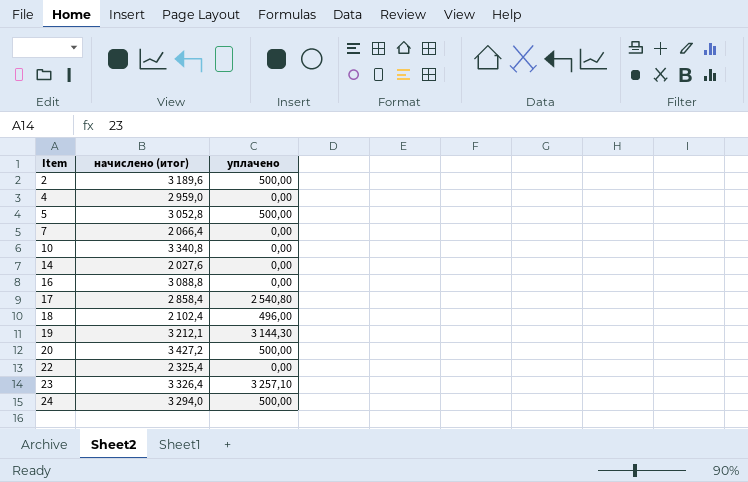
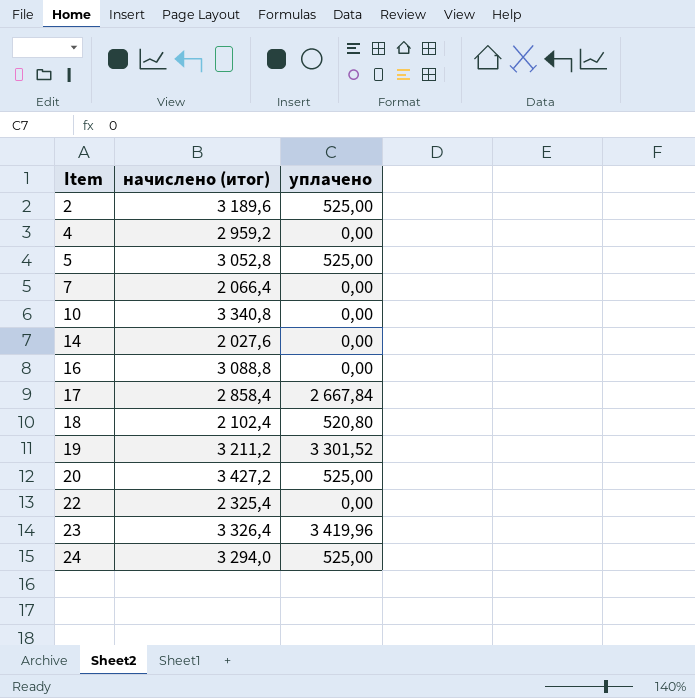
2 | уплачено: 500,00 -> 525,00
4 | начислено (итог): 2 959,0 -> 2 959,2
5 | уплачено: 500,00 -> 525,00
17 | уплачено: 2 540,80 -> 2 667,84
18 | уплачено: 496,00 -> 520,80
19 | начислено (итог): 3 212,1 -> 3 211,2
19 | уплачено: 3 144,30 -> 3 301,52
20 | уплачено: 500,00 -> 525,00
23 | уплачено: 3 257,10 -> 3 419,96
24 | уплачено: 500,00 -> 525,00

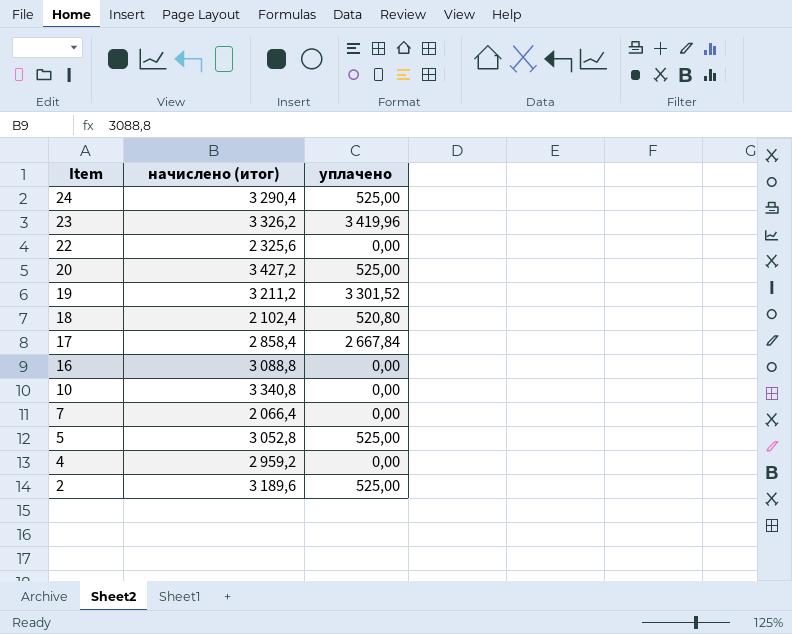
row order: Item ascending -> Item descending
row 14: 2 027,6 | 0,00 -> none
24 | начислено (итог): 3 294,0 -> 3 290,4
23 | начислено (итог): 3 326,4 -> 3 326,2
22 | начислено (итог): 2 325,4 -> 2 325,6

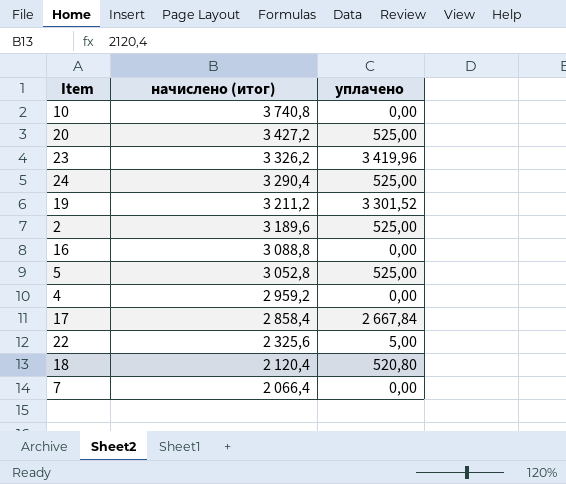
row order: Item descending -> начислено (итог) descending
10 | начислено (итог): 3 340,8 -> 3 740,8
22 | уплачено: 0,00 -> 5,00
18 | начислено (итог): 2 102,4 -> 2 120,4

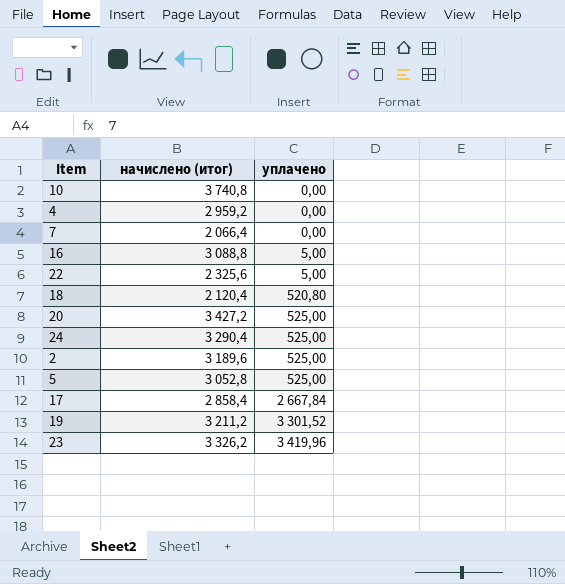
row order: начислено (итог) descending -> уплачено ascending
16 | уплачено: 0,00 -> 5,00

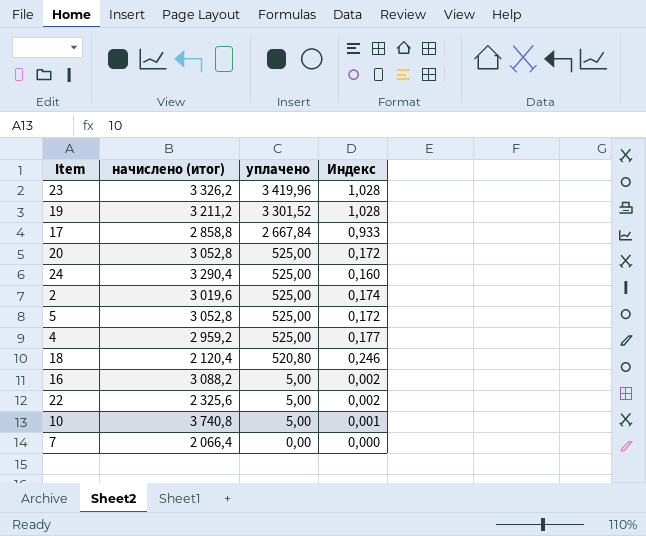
row order: уплачено ascending -> уплачено descending
column Индекс | formula: none -> [уплачено] / [начислено (итог)]
17 | начислено (итог): 2 858,4 -> 2 858,8
20 | начислено (итог): 3 427,2 -> 3 052,8
2 | начислено (итог): 3 189,6 -> 3 019,6
4 | уплачено: 0,00 -> 525,00
16 | начислено (итог): 3 088,8 -> 3 088,2
10 | уплачено: 0,00 -> 5,00

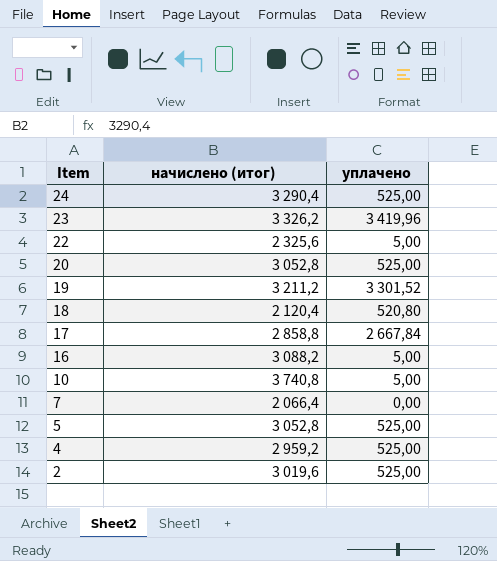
row order: уплачено descending -> Item descending
column Индекс | formula: [уплачено] / [начислено (итог)] -> none

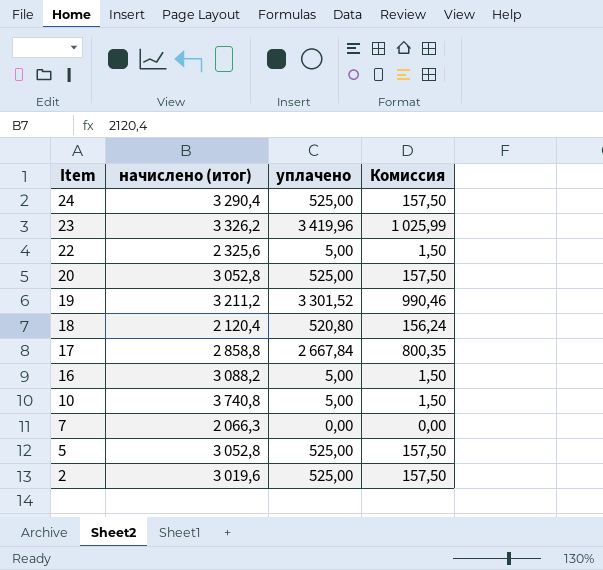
column Комиссия | formula: none -> [уплачено] * 0,3
row 4: 2 959,2 | 525,00 -> none
7 | начислено (итог): 2 066,4 -> 2 066,3

